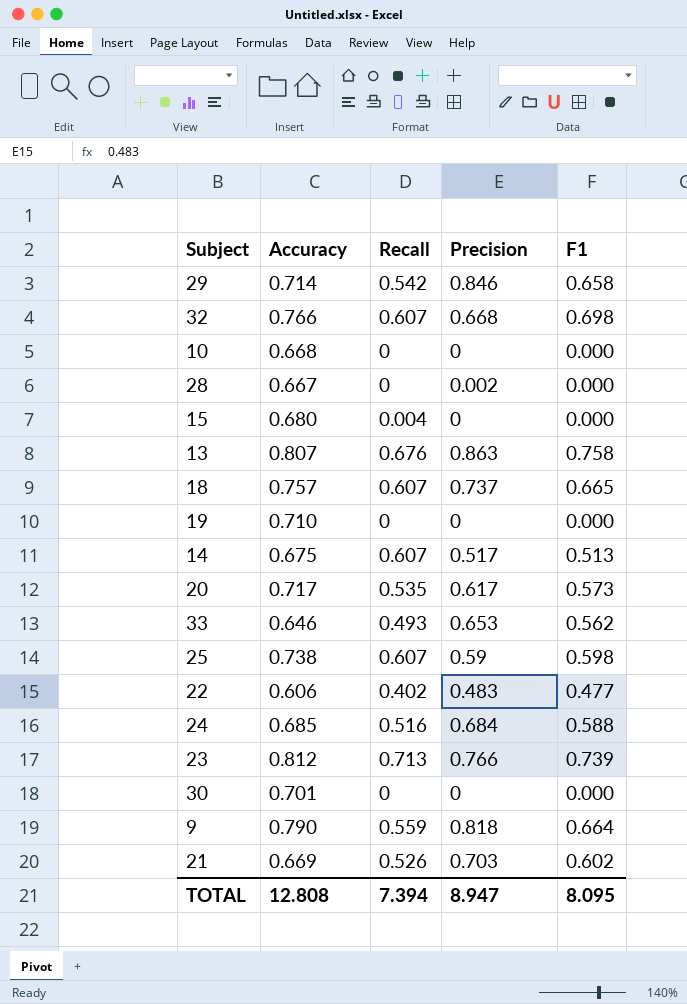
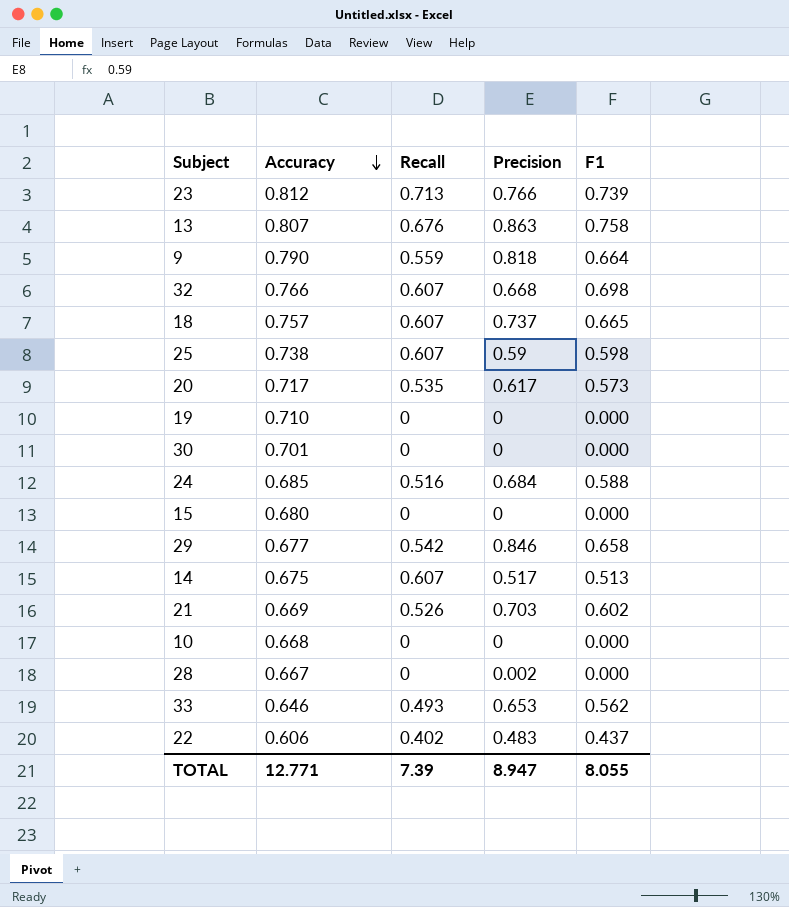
row order: none -> Accuracy descending
15 | Recall: 0.004 -> 0
29 | Accuracy: 0.714 -> 0.677
22 | F1: 0.477 -> 0.437
TOTAL | Accuracy: 12.808 -> 12.771
TOTAL | Recall: 7.394 -> 7.39
TOTAL | F1: 8.095 -> 8.055

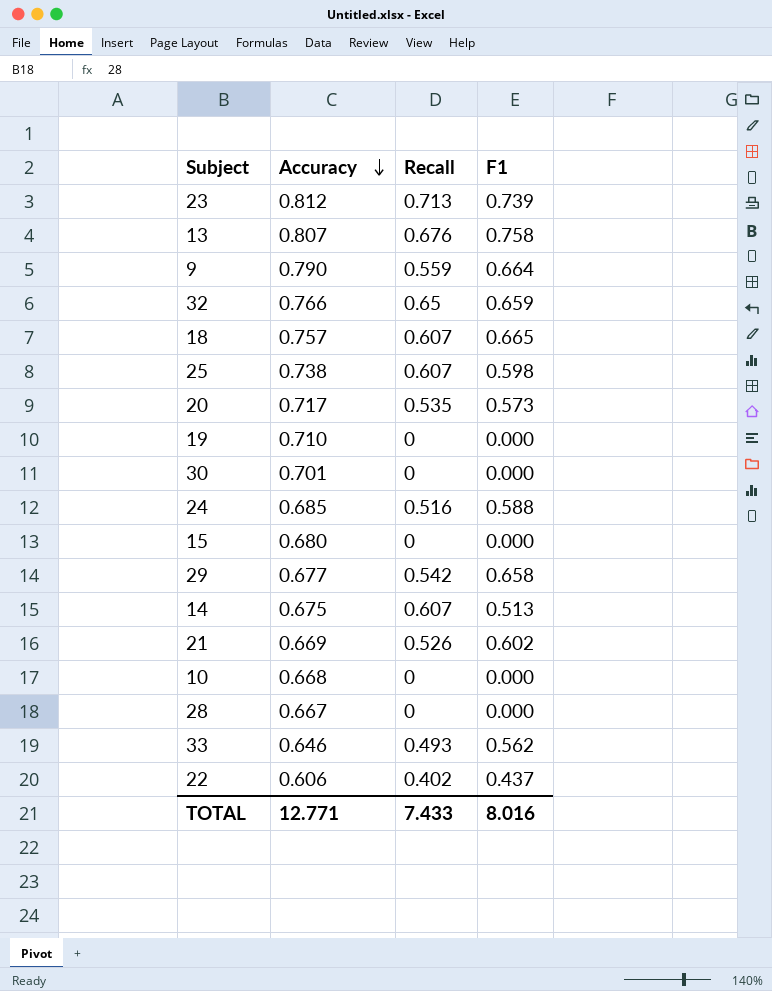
column Precision | position: 4 -> none
32 | Recall: 0.607 -> 0.65
32 | F1: 0.698 -> 0.659
TOTAL | Recall: 7.39 -> 7.433
TOTAL | F1: 8.055 -> 8.016

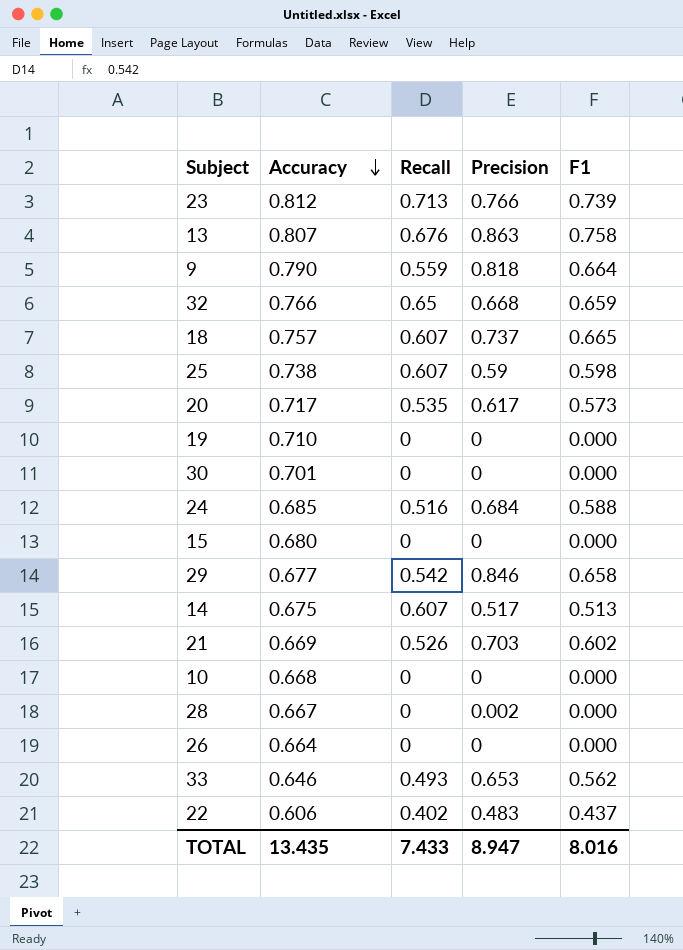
column Precision | position: none -> 4
row 26: none -> 0.664 | 0 | 0 | 0.000
TOTAL | Accuracy: 12.771 -> 13.435

